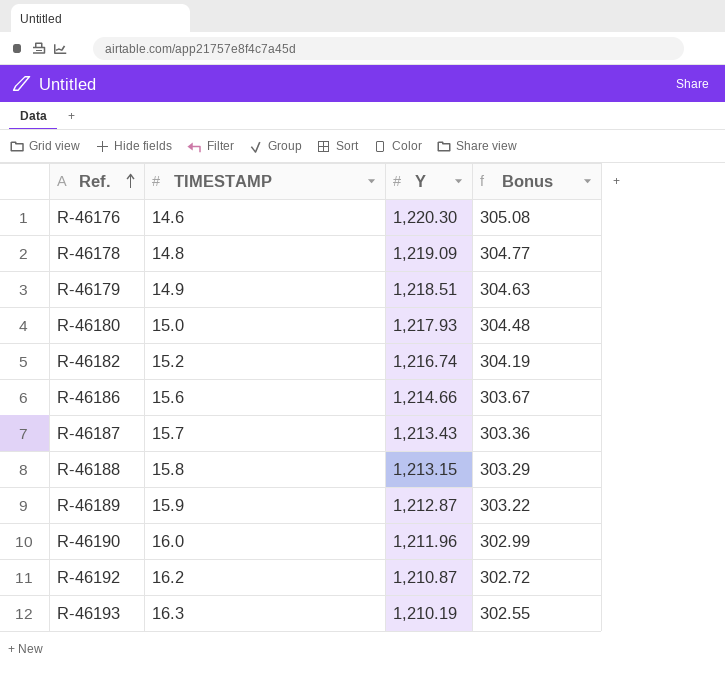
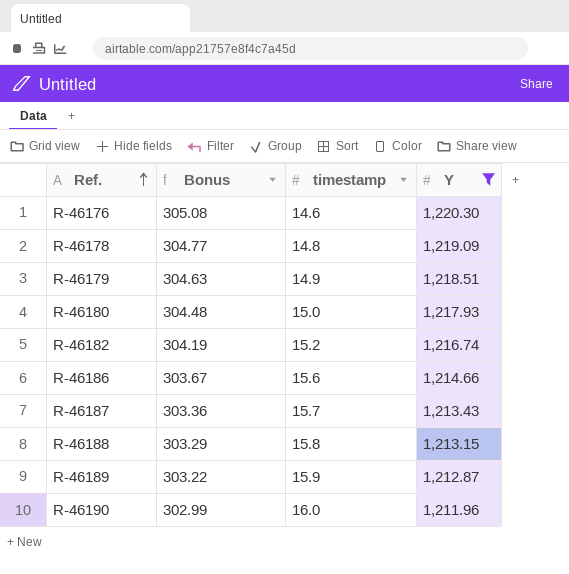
filter: none -> Y >= 1,211.96
column Bonus | position: 4 -> 2
column name: TIMESTAMP -> timestamp

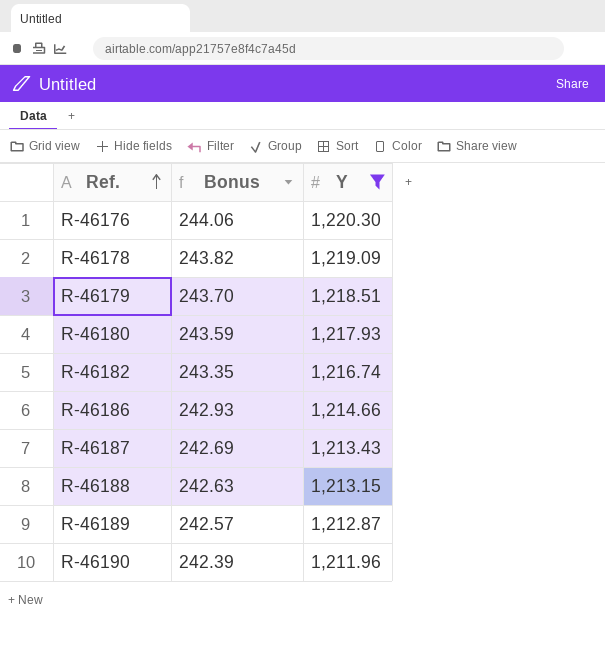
column timestamp | position: 3 -> none
column Bonus | formula: [Y] * 0.25 -> [Y] * 0.2

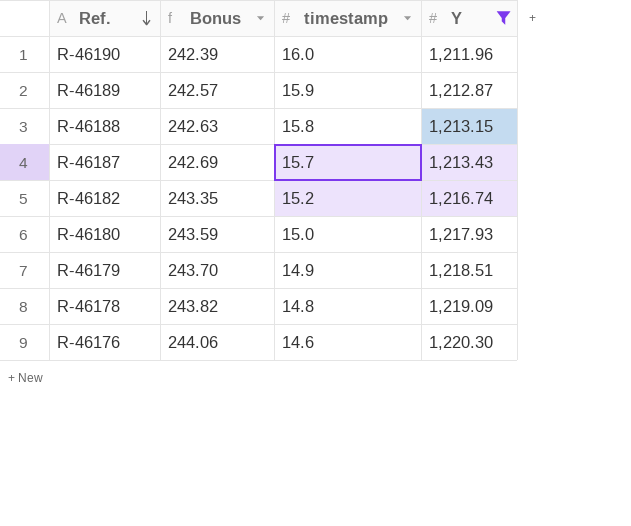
row order: Ref. ascending -> Ref. descending
column timestamp | position: none -> 3
row R-46186: 242.93 | 1,214.66 -> none

